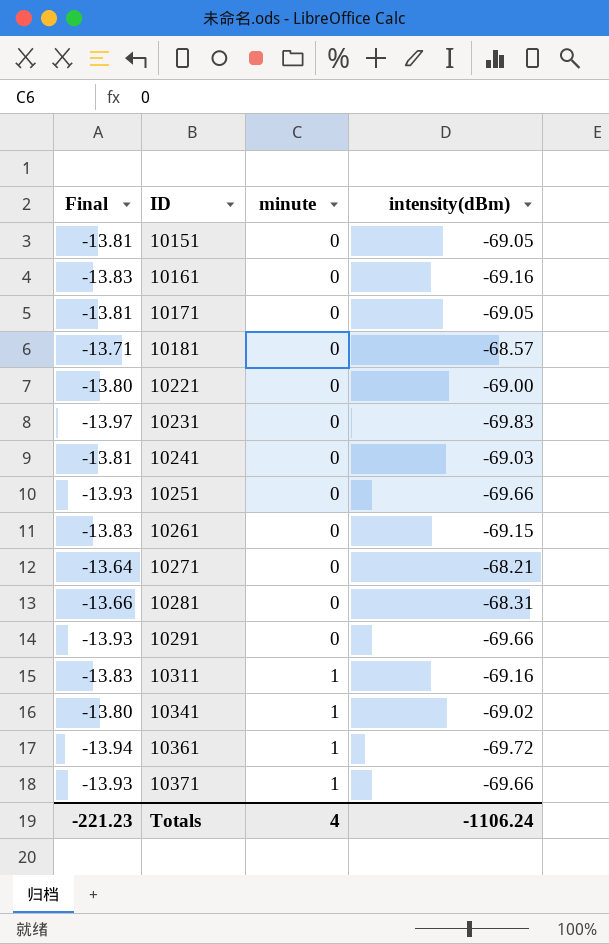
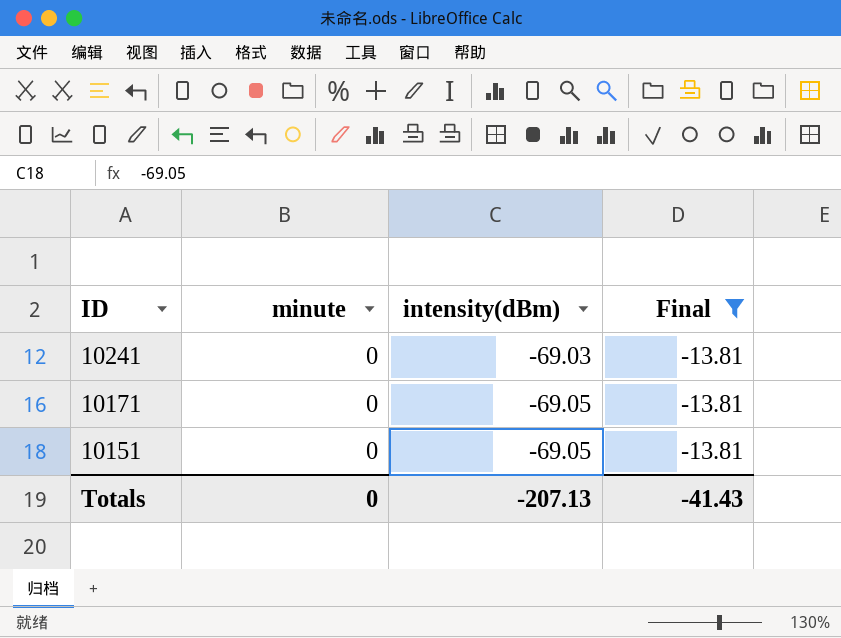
filter: none -> Final = -13.81
row order: ID ascending -> ID descending
column Final | position: 1 -> 4
Totals | minute: 4 -> 0
Totals | intensity(dBm): -1106.24 -> -207.13
Totals | Final: -221.23 -> -41.43

